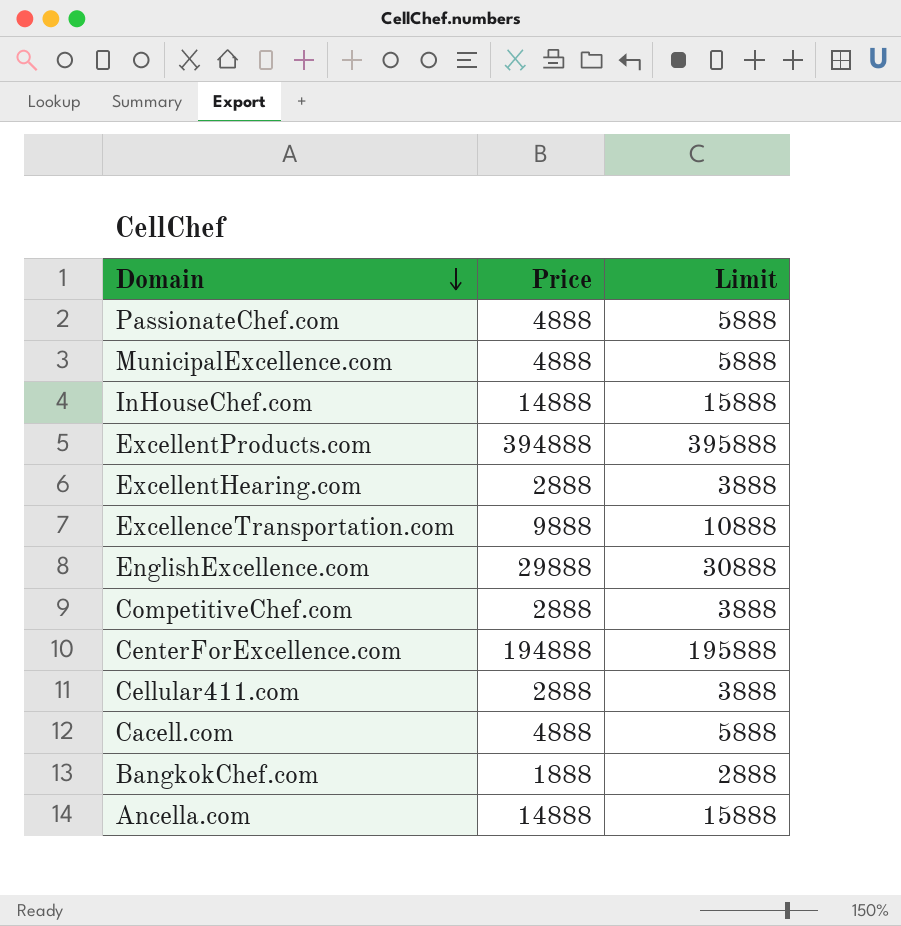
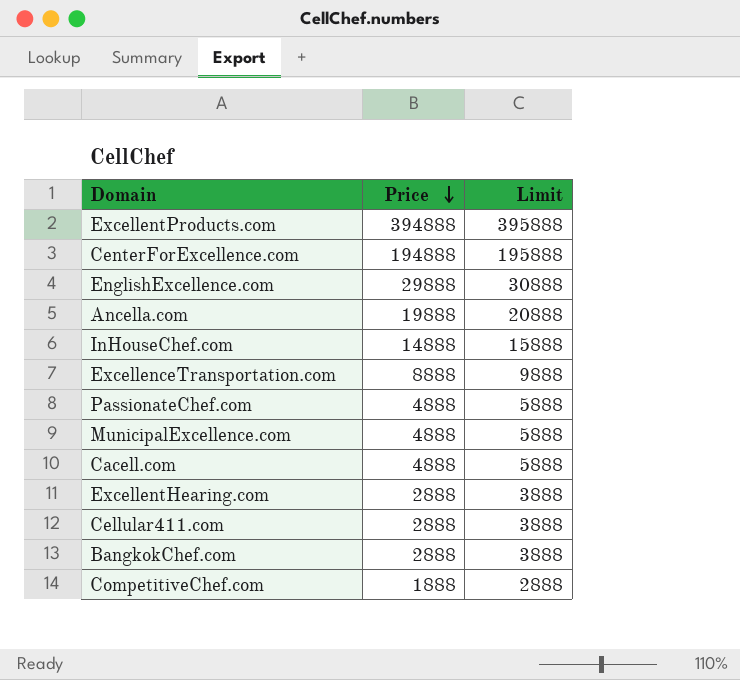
row order: Domain descending -> Price descending
Ancella.com | Price: 14888 -> 19888
Ancella.com | Limit: 15888 -> 20888
ExcellenceTransportation.com | Price: 9888 -> 8888
ExcellenceTransportation.com | Limit: 10888 -> 9888
BangkokChef.com | Price: 1888 -> 2888
BangkokChef.com | Limit: 2888 -> 3888
CompetitiveChef.com | Price: 2888 -> 1888
CompetitiveChef.com | Limit: 3888 -> 2888

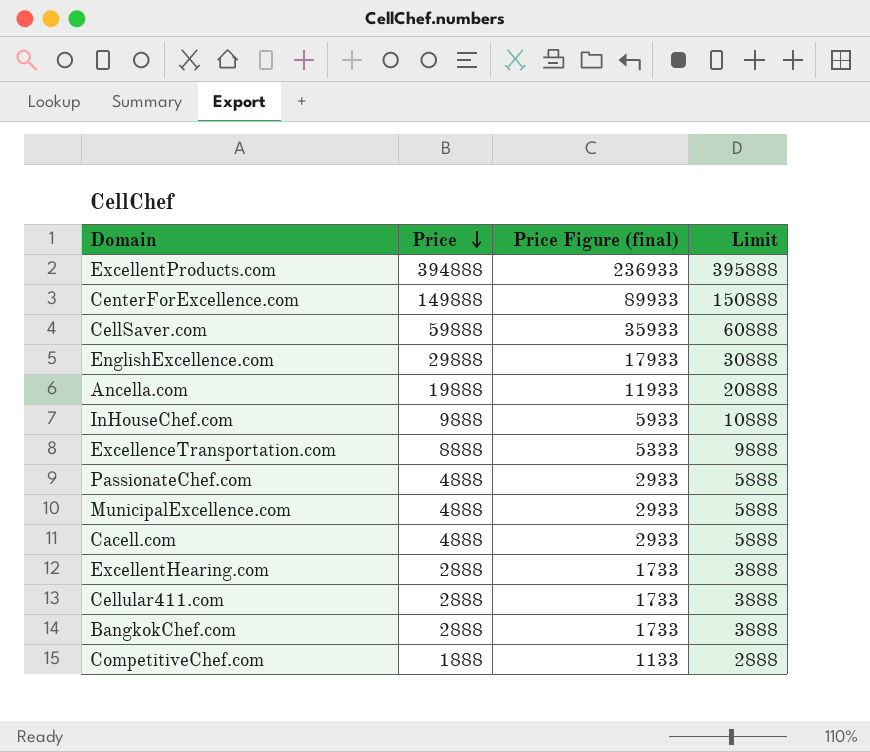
column Price Figure (final) | formula: none -> [Price] * 0.6
CenterForExcellence.com | Price: 194888 -> 149888
CenterForExcellence.com | Limit: 195888 -> 150888
row CellSaver.com: none -> 59888 | 35933 | 60888
InHouseChef.com | Price: 14888 -> 9888
InHouseChef.com | Limit: 15888 -> 10888

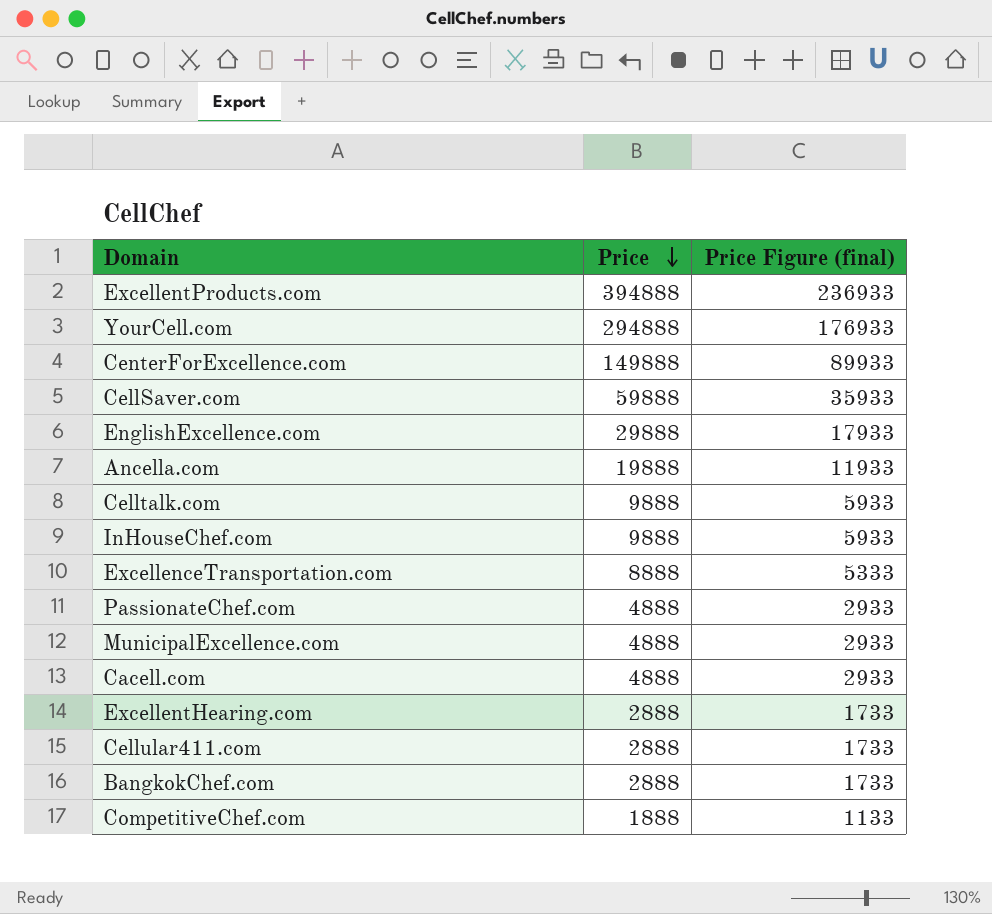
column Limit | formula: [Price] + 1000 -> none
row YourCell.com: none -> 294888 | 176933
row Celltalk.com: none -> 9888 | 5933

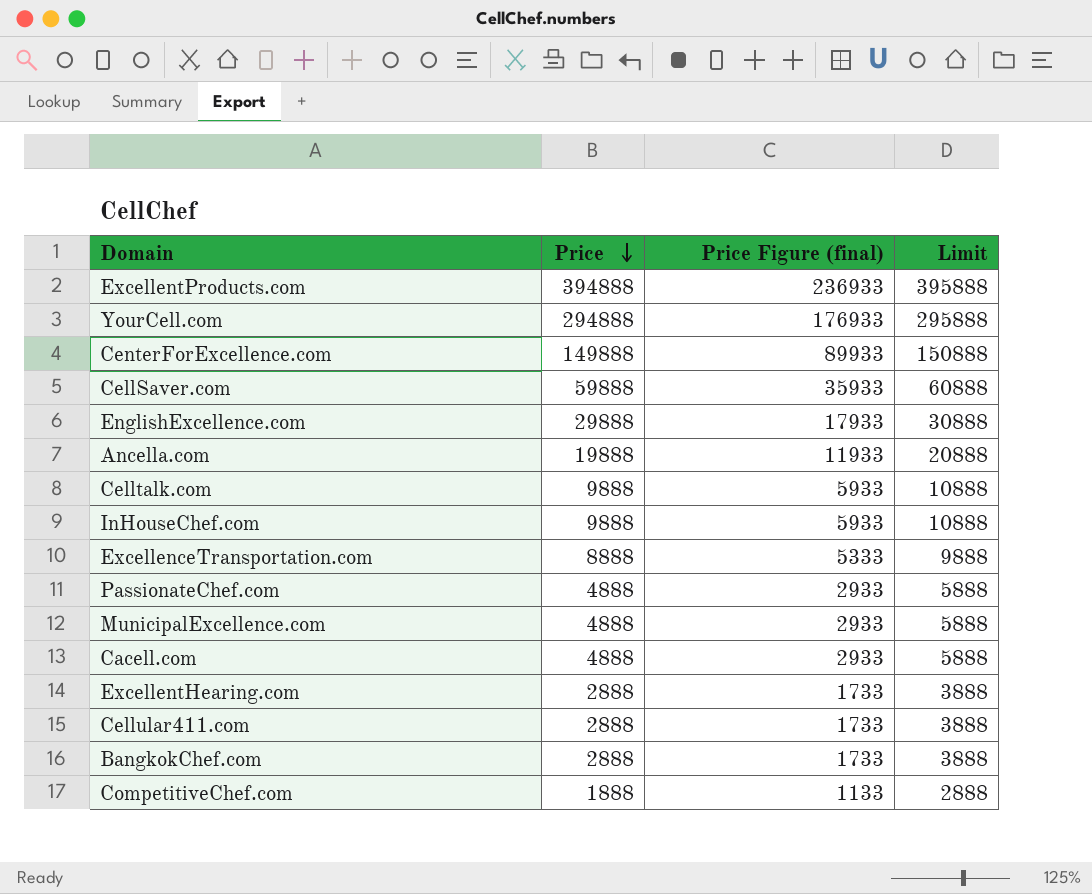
column Limit | formula: none -> [Price] + 1000

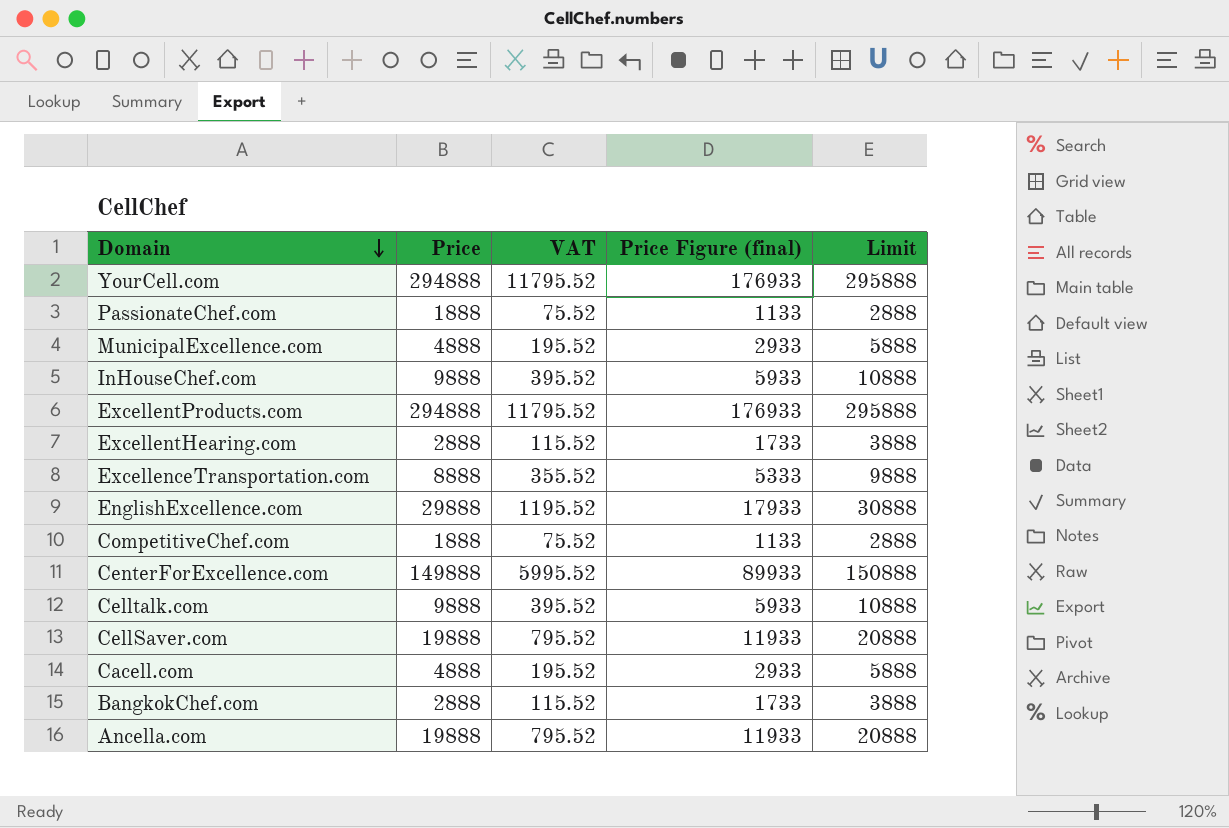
row order: Price descending -> Domain descending
column VAT | formula: none -> [Price] * 0.04
row Cellular411.com: 2888 | 1733 | 3888 -> none
PassionateChef.com | Price: 4888 -> 1888
PassionateChef.com | Price Figure (final): 2933 -> 1133
PassionateChef.com | Limit: 5888 -> 2888
ExcellentProducts.com | Price: 394888 -> 294888
ExcellentProducts.com | Price Figure (final): 236933 -> 176933
ExcellentProducts.com | Limit: 395888 -> 295888
CellSaver.com | Price: 59888 -> 19888
CellSaver.com | Price Figure (final): 35933 -> 11933
CellSaver.com | Limit: 60888 -> 20888

